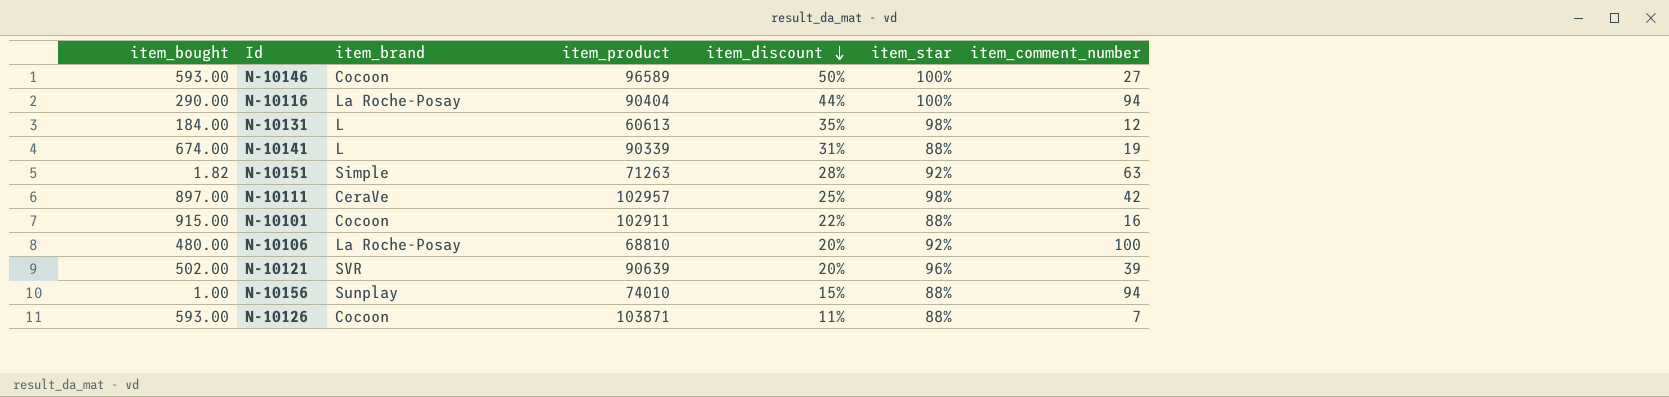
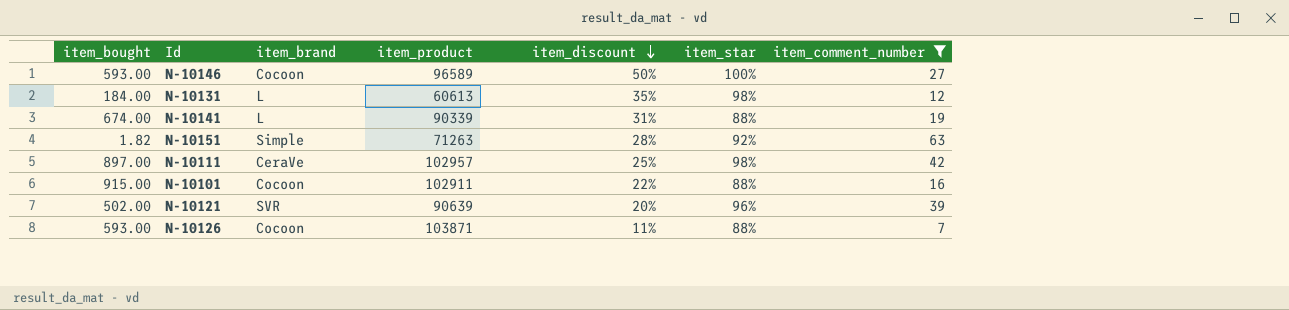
filter: none -> item_comment_number <= 63

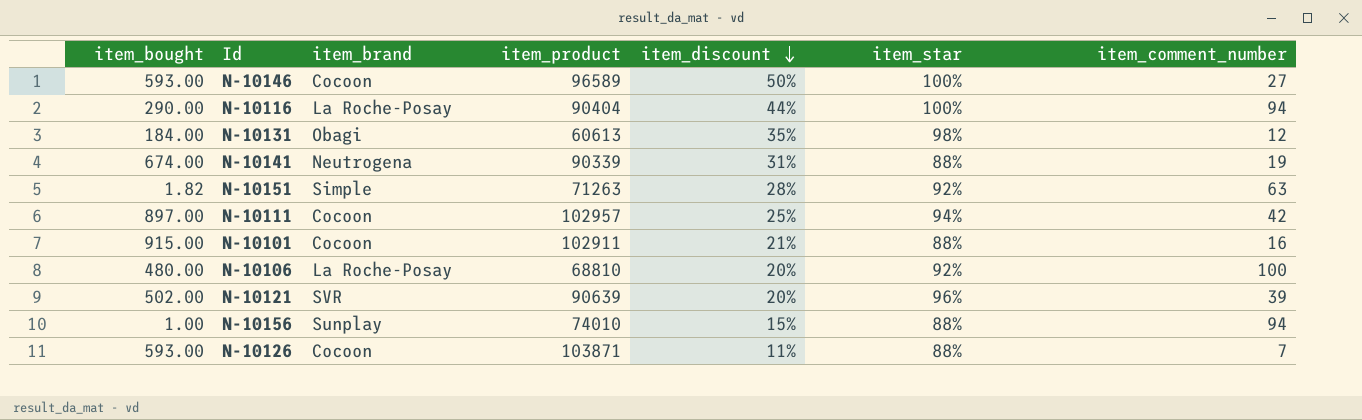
filter: item_comment_number <= 63 -> none
N-10131 | item_brand: L -> Obagi
N-10141 | item_brand: L -> Neutrogena
N-10111 | item_brand: CeraVe -> Cocoon
N-10111 | item_star: 98% -> 94%
N-10101 | item_discount: 22% -> 21%

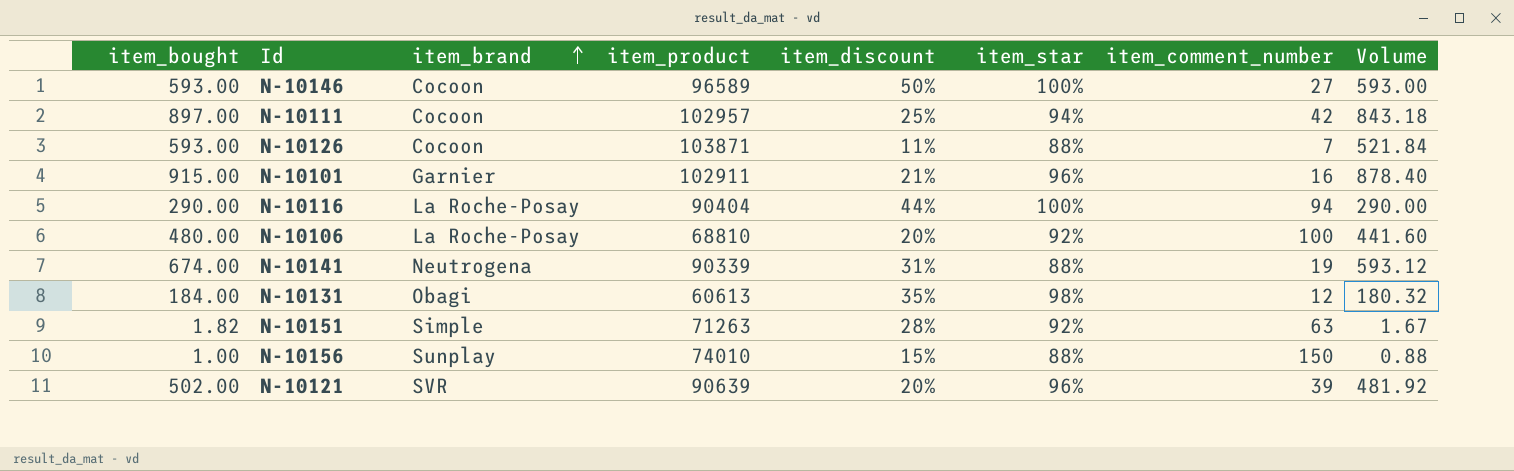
row order: item_discount descending -> item_brand ascending
column Volume | formula: none -> [item_bought] * [item_star]
N-10101 | item_brand: Cocoon -> Garnier
N-10101 | item_star: 88% -> 96%
N-10156 | item_comment_number: 94 -> 150

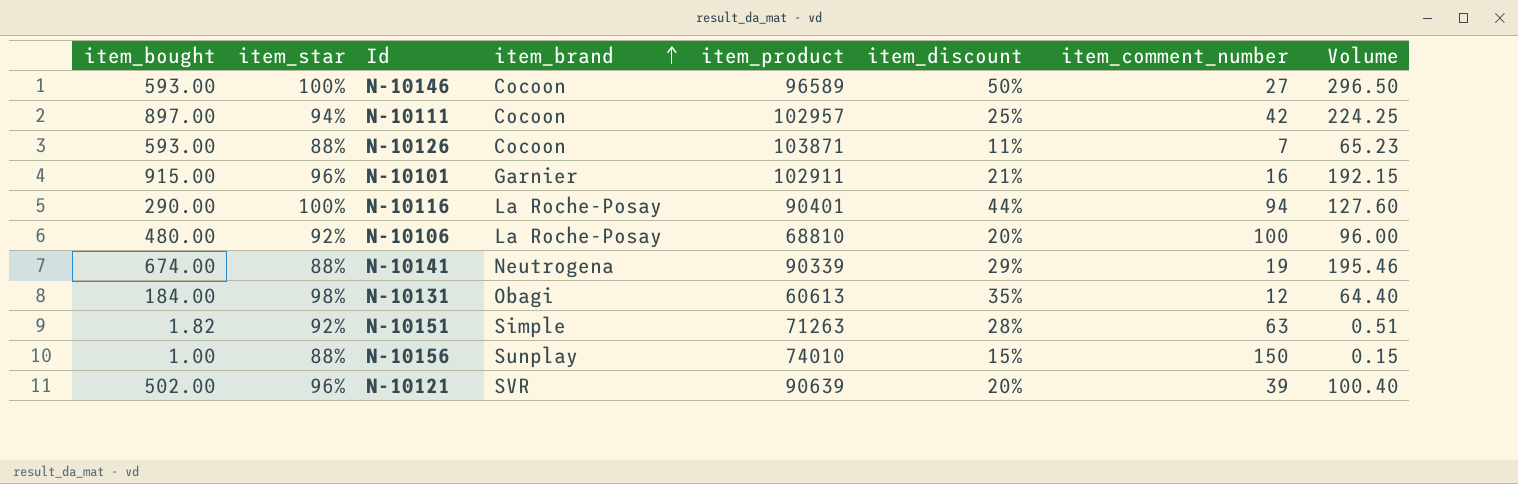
column item_star | position: 6 -> 2
column Volume | formula: [item_bought] * [item_star] -> [item_bought] * [item_discount]
N-10116 | item_product: 90404 -> 90401
N-10141 | item_discount: 31% -> 29%

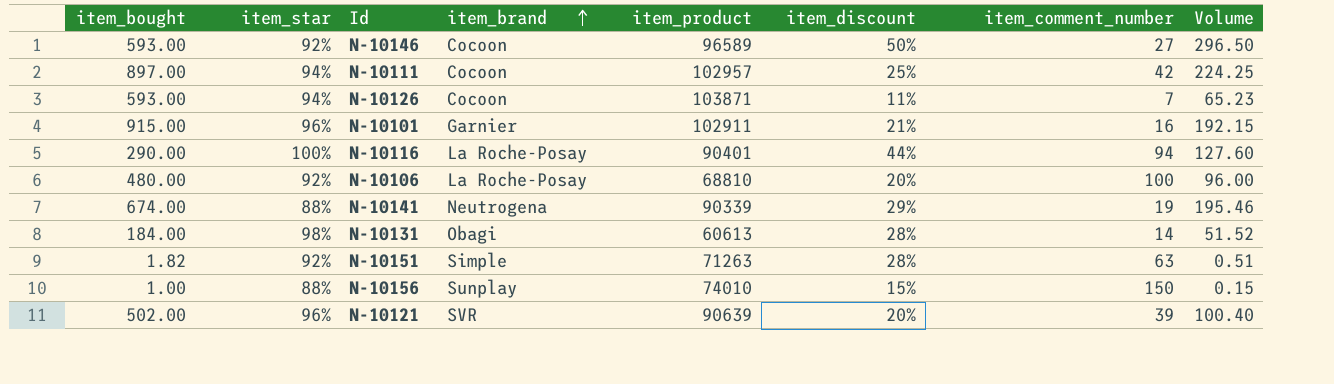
N-10146 | item_star: 100% -> 92%
N-10126 | item_star: 88% -> 94%
N-10131 | item_discount: 35% -> 28%
N-10131 | item_comment_number: 12 -> 14
N-10131 | Volume: 64.40 -> 51.52

